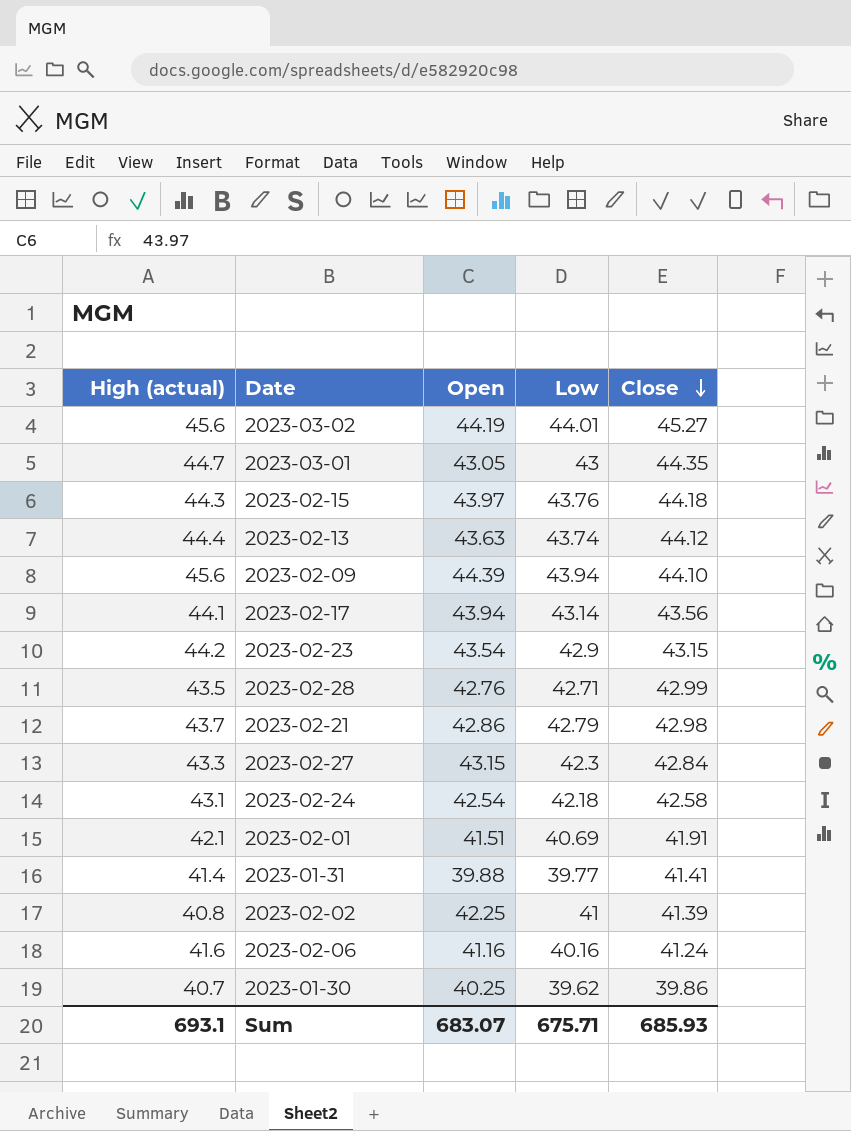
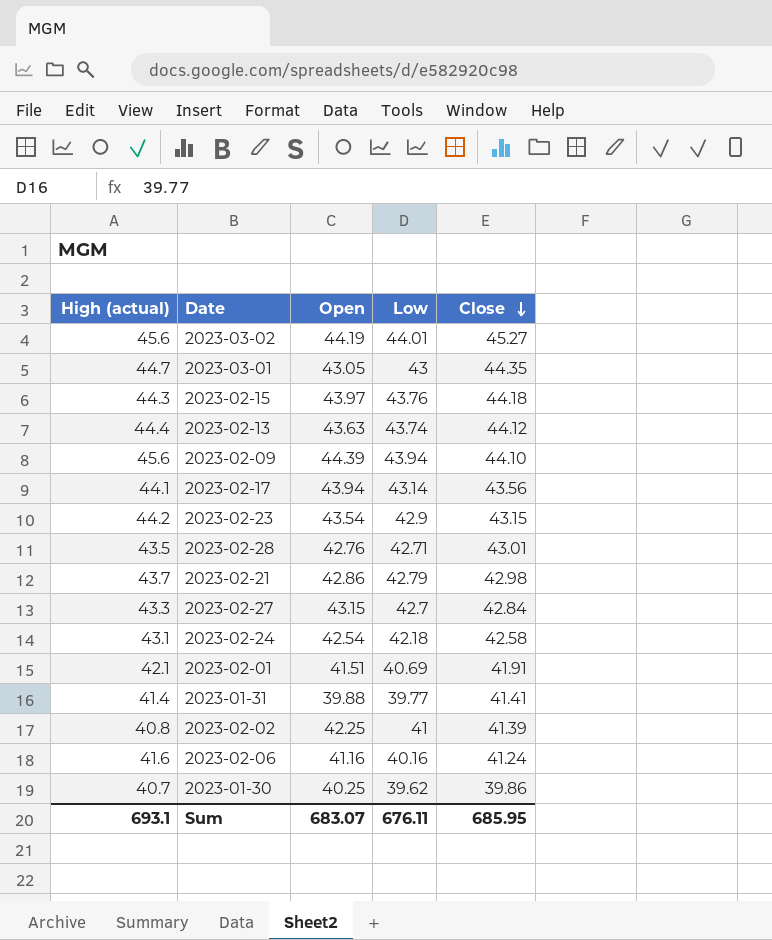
2023-02-28 | Close: 42.99 -> 43.01
2023-02-27 | Low: 42.3 -> 42.7
Sum | Low: 675.71 -> 676.11
Sum | Close: 685.93 -> 685.95

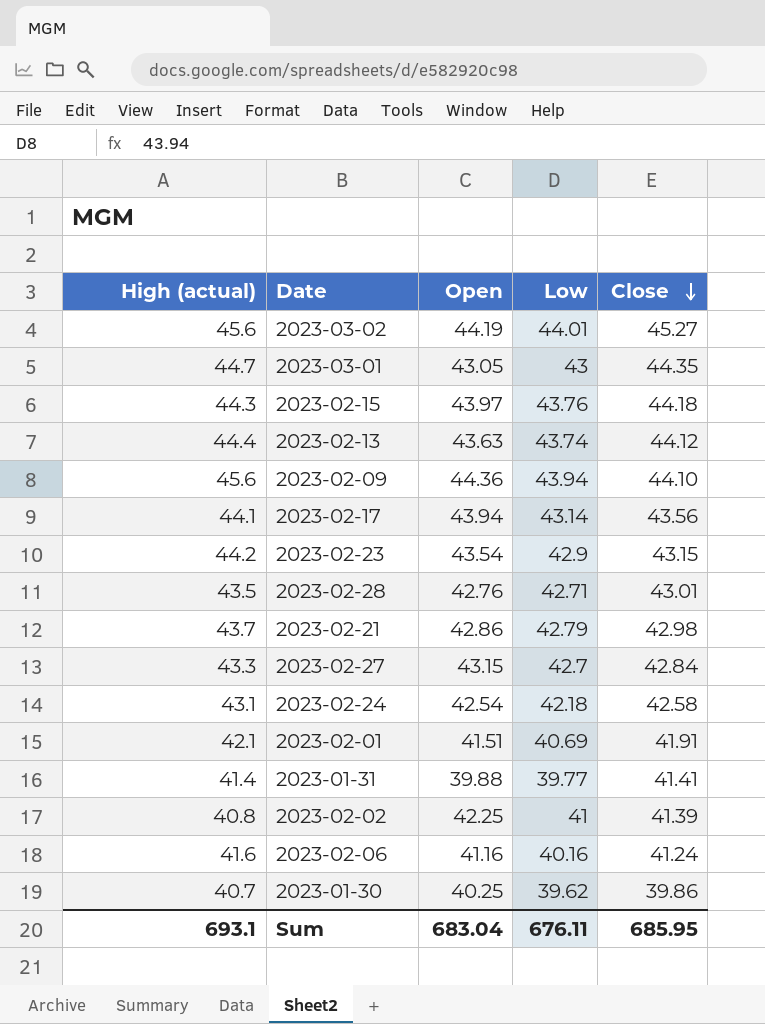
2023-02-09 | Open: 44.39 -> 44.36
Sum | Open: 683.07 -> 683.04

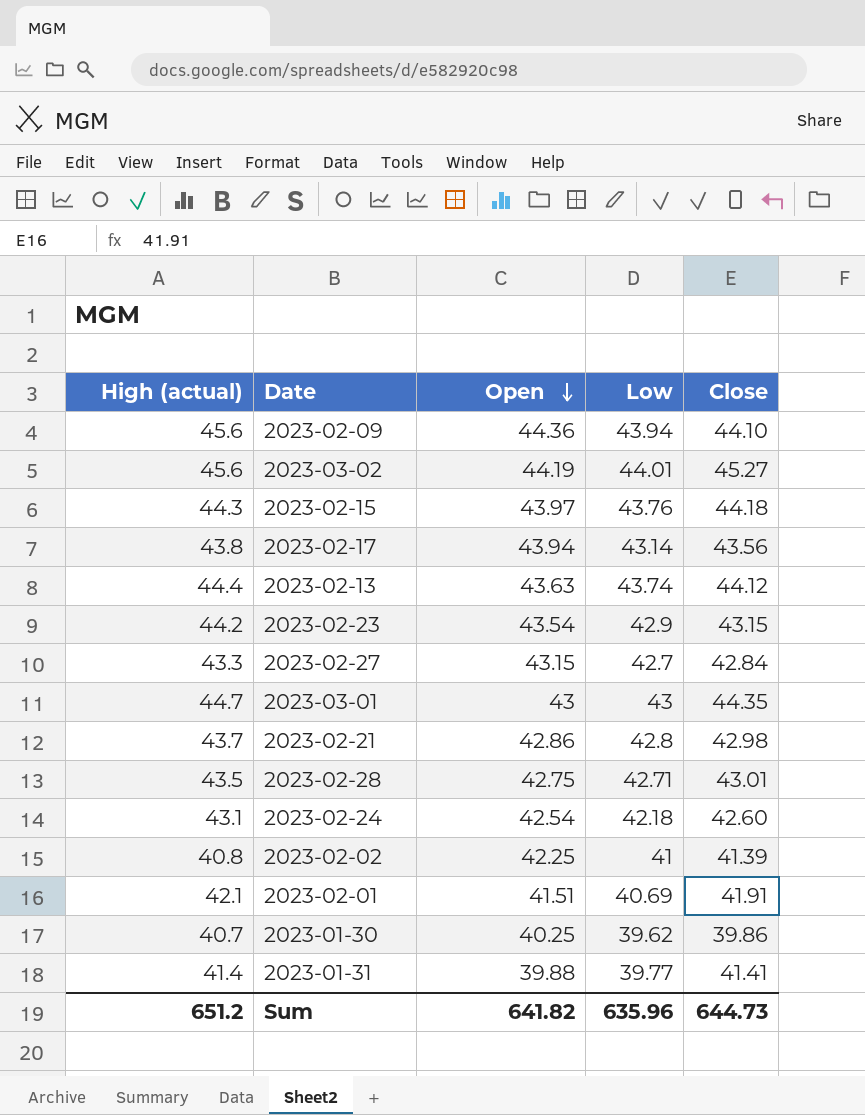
row order: Close descending -> Open descending
row 2023-02-06: 41.6 | 41.16 | 40.16 | 41.24 -> none
2023-02-17 | High (actual): 44.1 -> 43.8
2023-03-01 | Open: 43.05 -> 43
2023-02-21 | Low: 42.79 -> 42.8
2023-02-28 | Open: 42.76 -> 42.75
2023-02-24 | Close: 42.58 -> 42.60
Sum | High (actual): 693.1 -> 651.2
Sum | Open: 683.04 -> 641.82
Sum | Low: 676.11 -> 635.96
Sum | Close: 685.95 -> 644.73

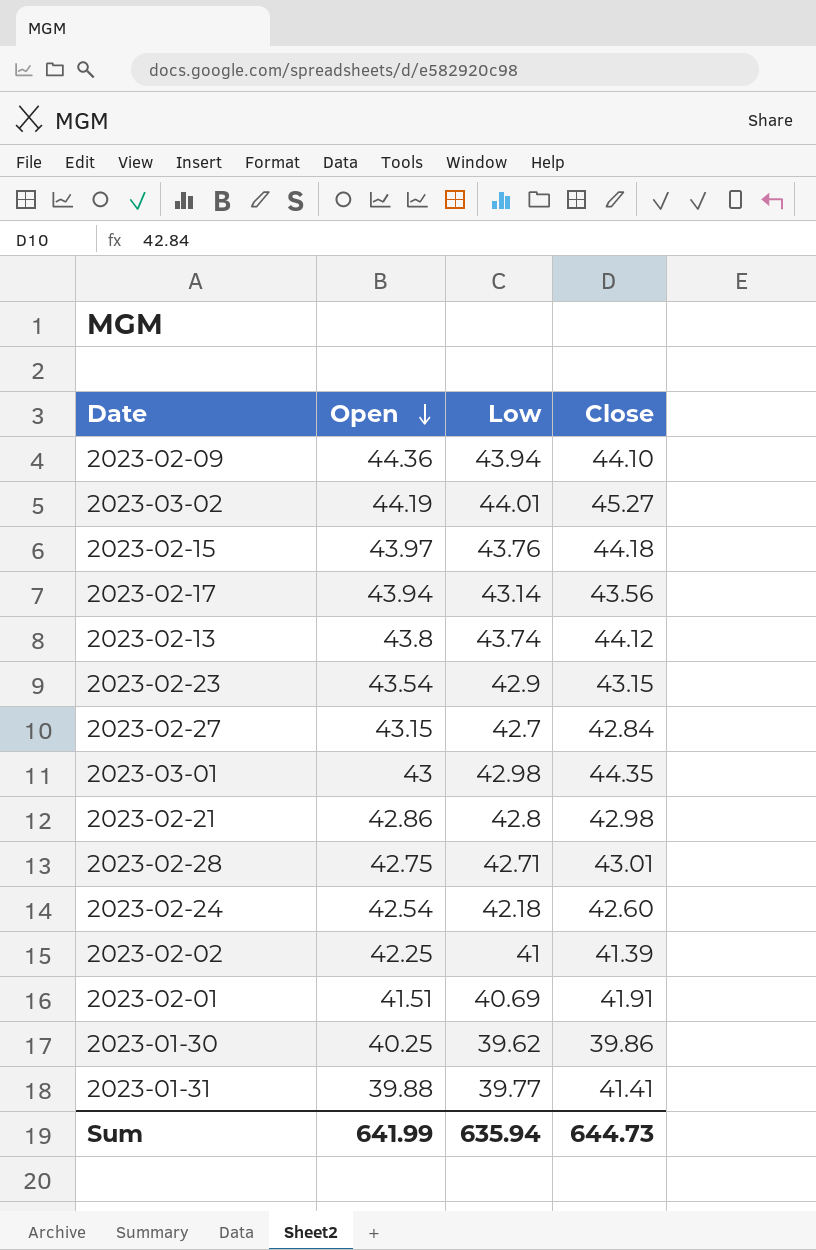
column High (actual) | position: 1 -> none
2023-02-13 | Open: 43.63 -> 43.8
2023-03-01 | Low: 43 -> 42.98
Sum | Open: 641.82 -> 641.99
Sum | Low: 635.96 -> 635.94

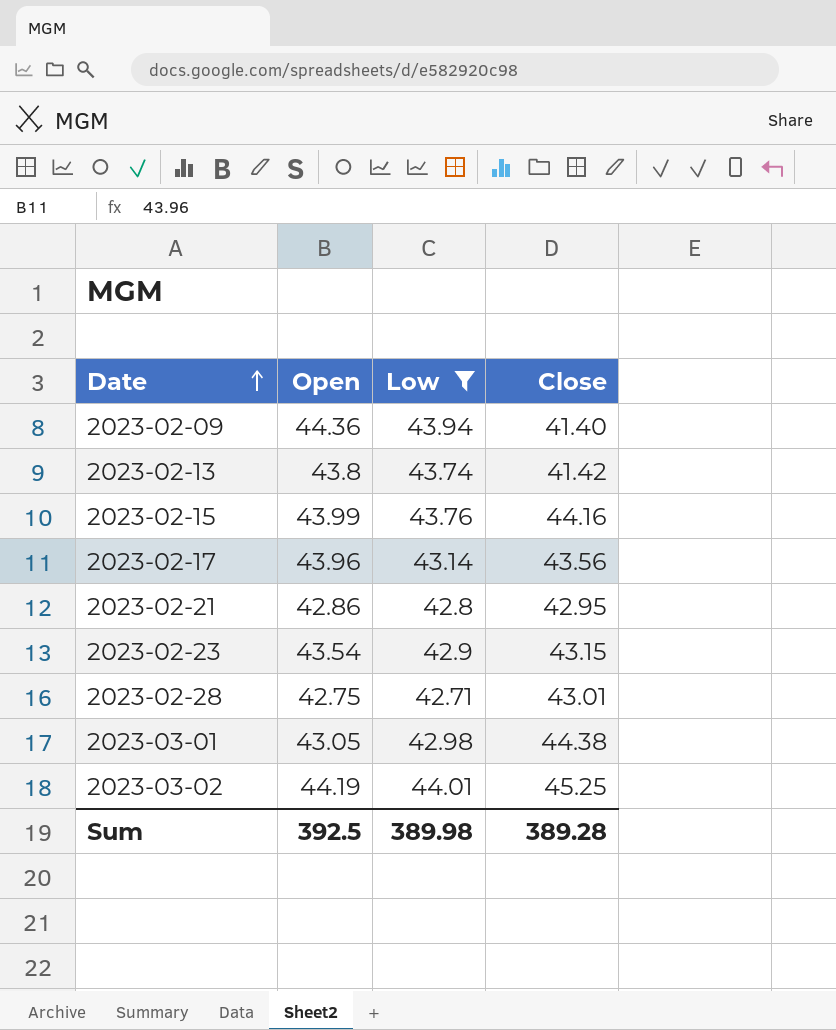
filter: none -> Low >= 42.71
row order: Open descending -> Date ascending
2023-02-09 | Close: 44.10 -> 41.40
2023-02-13 | Close: 44.12 -> 41.42
2023-02-15 | Open: 43.97 -> 43.99
2023-02-15 | Close: 44.18 -> 44.16
2023-02-17 | Open: 43.94 -> 43.96
2023-02-21 | Close: 42.98 -> 42.95
2023-03-01 | Open: 43 -> 43.05
2023-03-01 | Close: 44.35 -> 44.38
2023-03-02 | Close: 45.27 -> 45.25
Sum | Open: 641.99 -> 392.5
Sum | Low: 635.94 -> 389.98
Sum | Close: 644.73 -> 389.28

